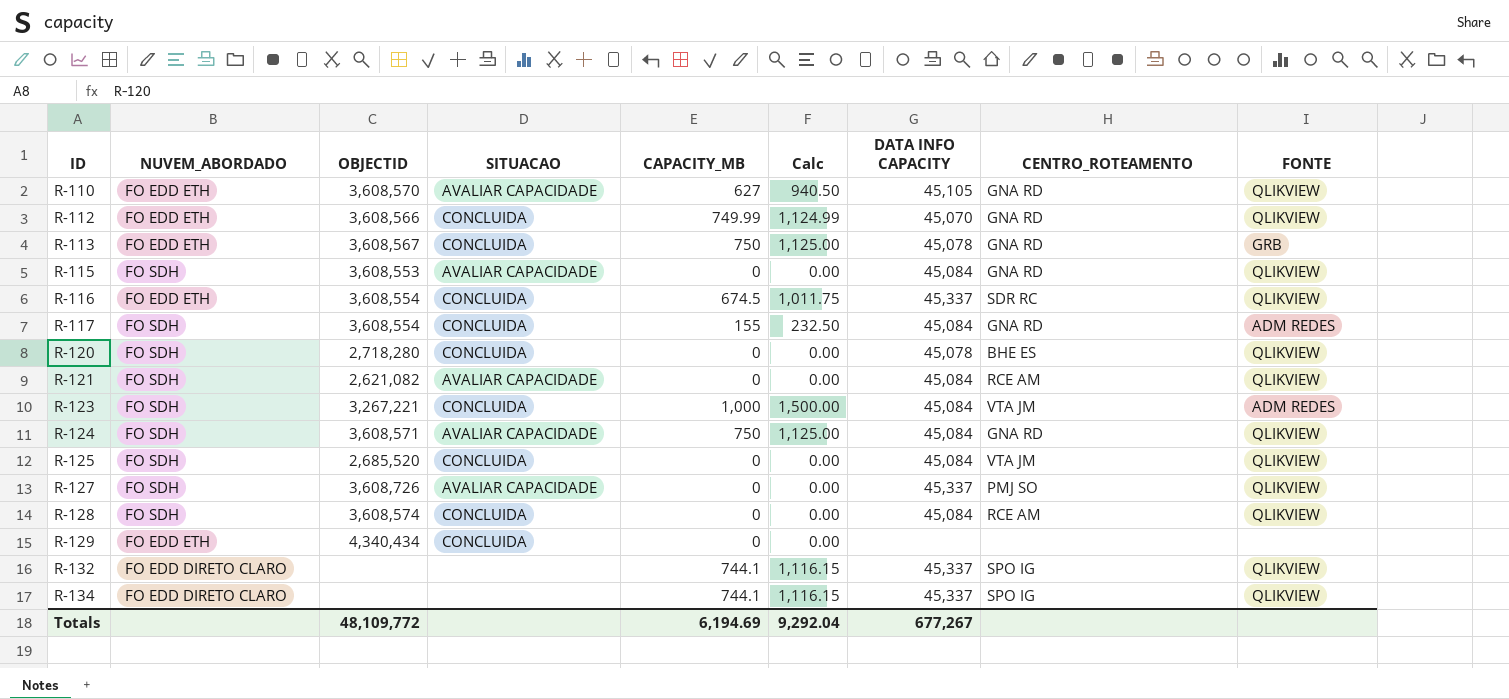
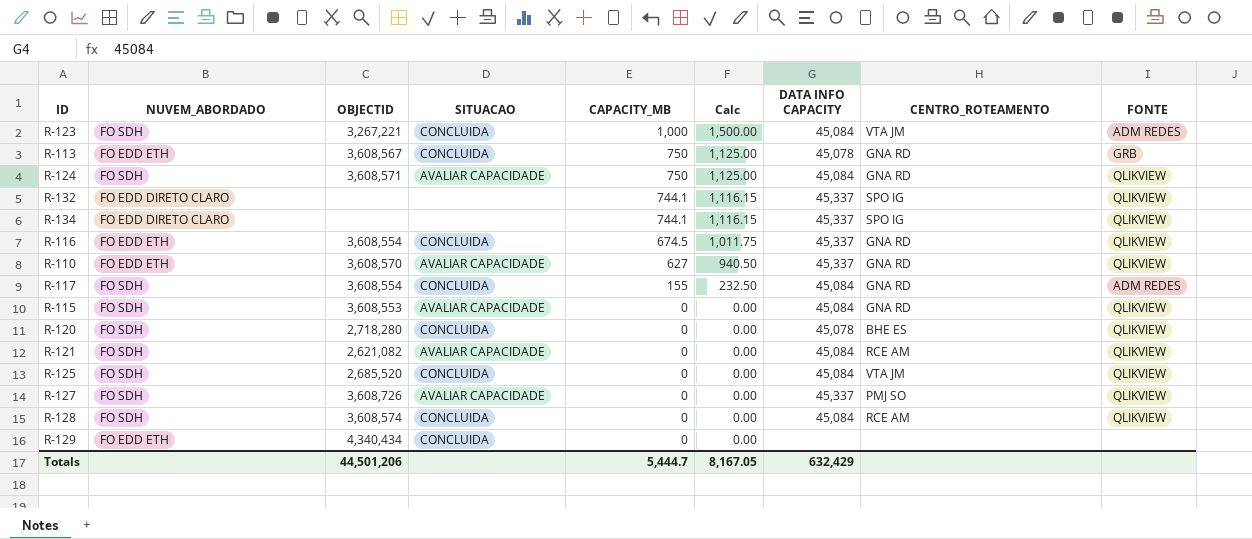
row order: ID ascending -> CAPACITY_MB descending
row R-112: FO EDD ETH | 3,608,566 | CONCLUIDA | 749.99 | 1,124.99 | 45,070 | GNA RD | QLIKVIEW -> none
R-116 | CENTRO_ROTEAMENTO: SDR RC -> GNA RD
R-110 | DATA INFO CAPACITY: 45,105 -> 45,337
Totals | OBJECTID: 48,109,772 -> 44,501,206
Totals | CAPACITY_MB: 6,194.69 -> 5,444.7
Totals | Calc: 9,292.04 -> 8,167.05
Totals | DATA INFO CAPACITY: 677,267 -> 632,429

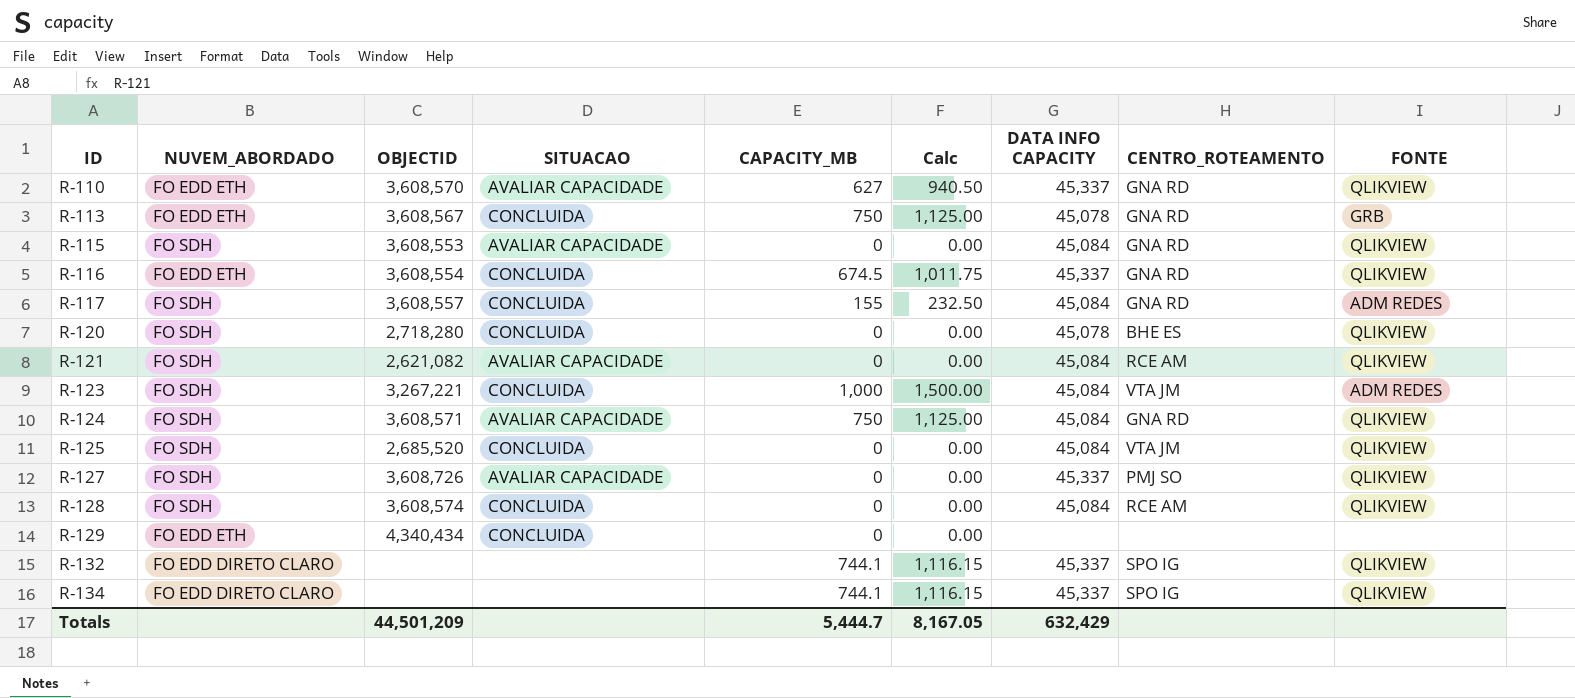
row order: CAPACITY_MB descending -> ID ascending
R-117 | OBJECTID: 3,608,554 -> 3,608,557
Totals | OBJECTID: 44,501,206 -> 44,501,209

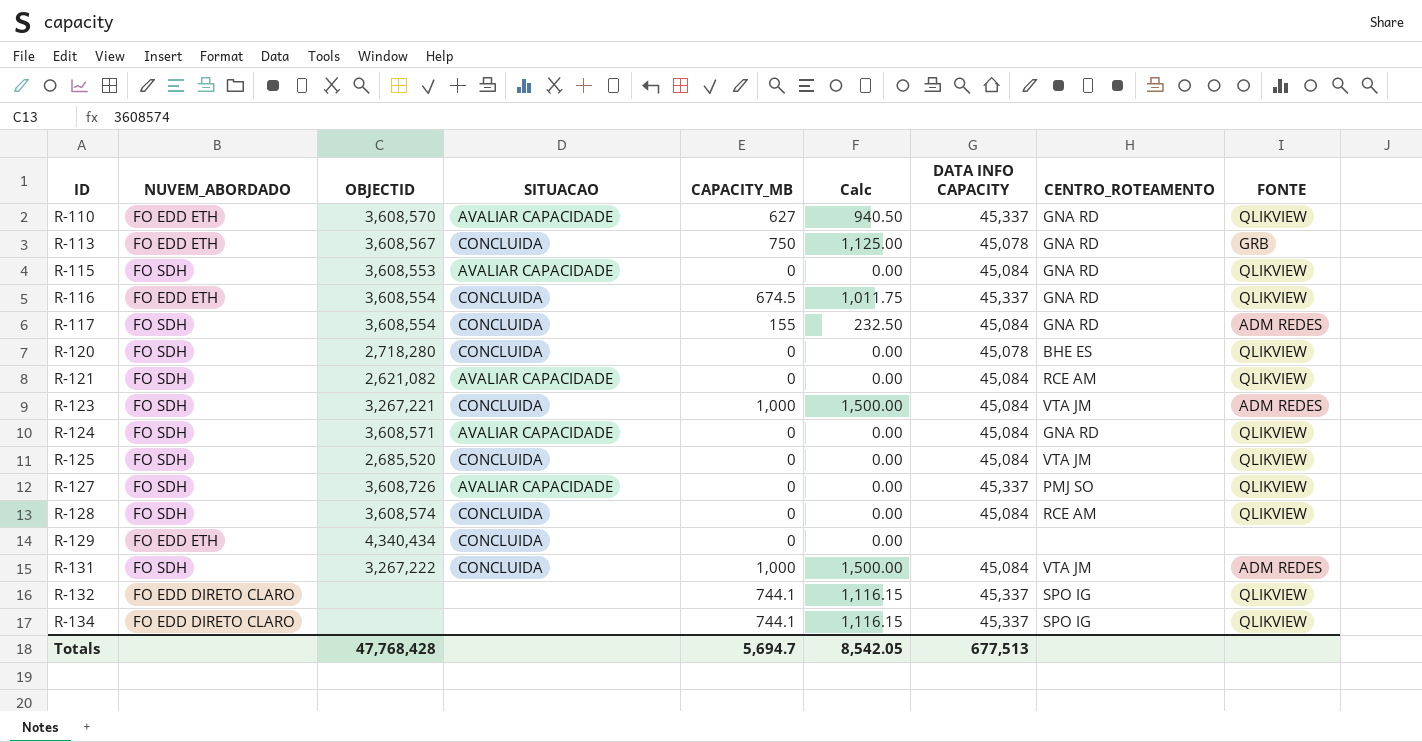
R-117 | OBJECTID: 3,608,557 -> 3,608,554
R-124 | CAPACITY_MB: 750 -> 0
R-124 | Calc: 1,125.00 -> 0.00
row R-131: none -> FO SDH | 3,267,222 | CONCLUIDA | 1,000 | 1,500.00 | 45,084 | VTA JM | ADM REDES
Totals | OBJECTID: 44,501,209 -> 47,768,428
Totals | CAPACITY_MB: 5,444.7 -> 5,694.7
Totals | Calc: 8,167.05 -> 8,542.05
Totals | DATA INFO CAPACITY: 632,429 -> 677,513

